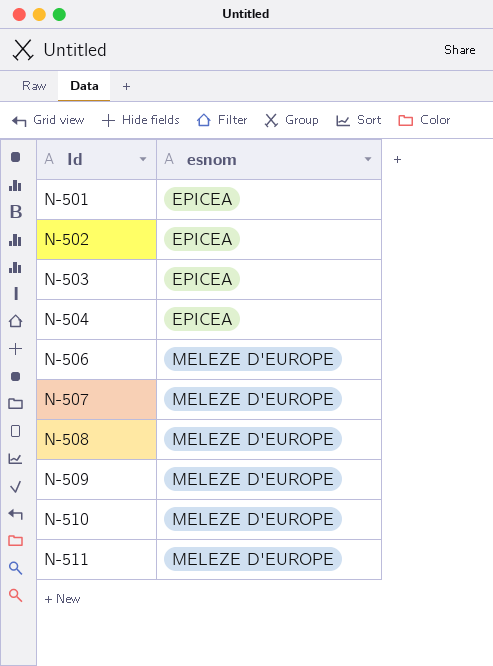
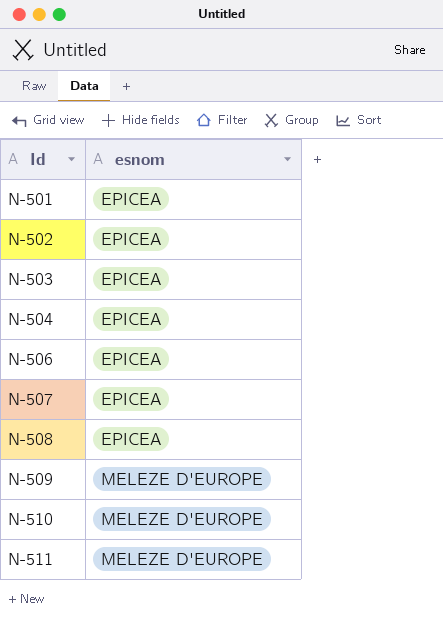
N-506 | esnom: MELEZE D'EUROPE -> EPICEA
N-507 | esnom: MELEZE D'EUROPE -> EPICEA
N-508 | esnom: MELEZE D'EUROPE -> EPICEA

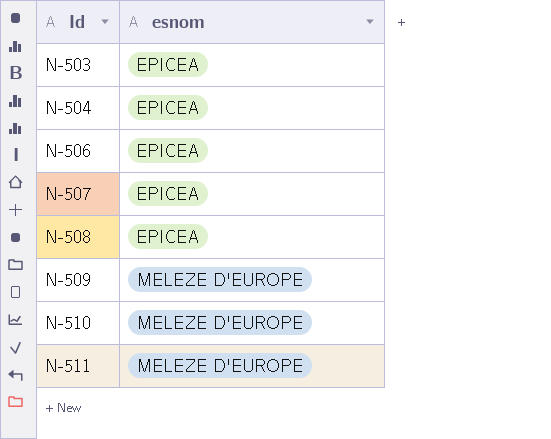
row N-501: EPICEA -> none
row N-502: EPICEA -> none

